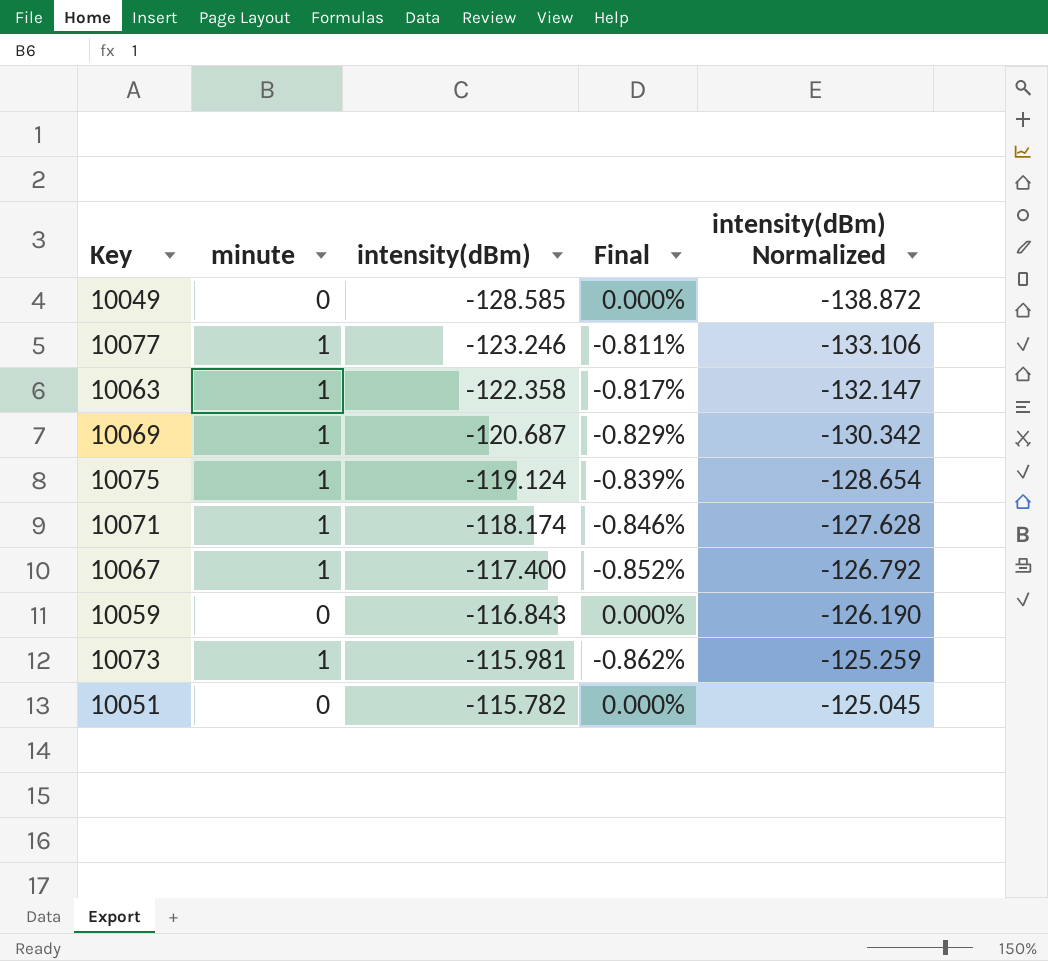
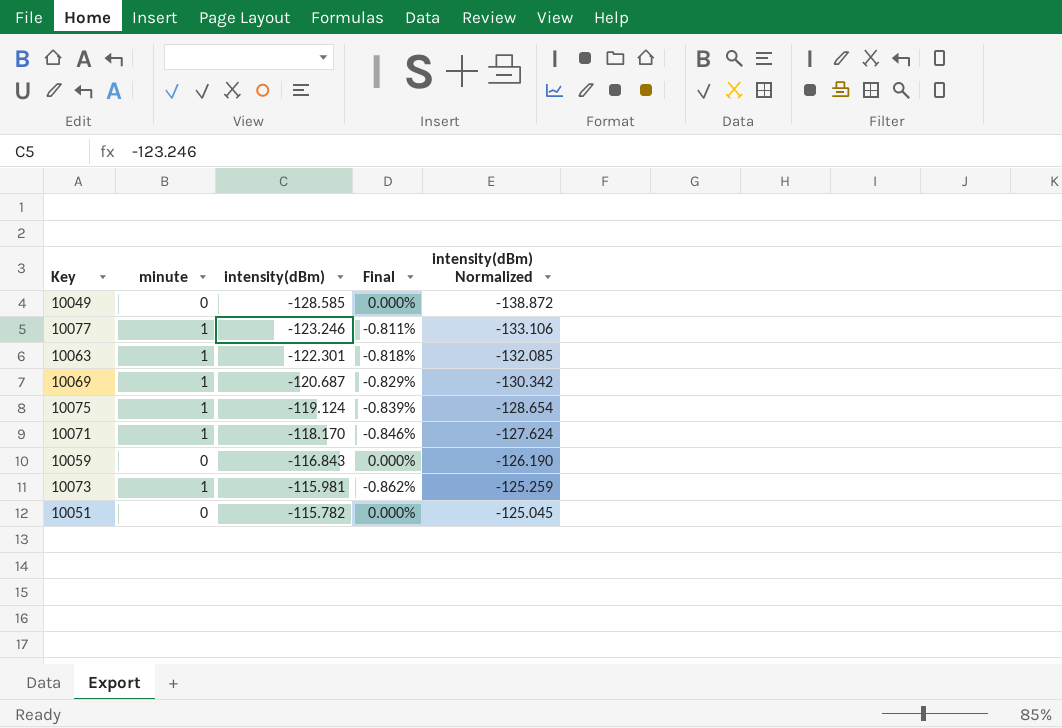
row 10067: 1 | -117.400 | -0.852% | -126.792 -> none
10063 | intensity(dBm): -122.358 -> -122.301
10063 | Final: -0.817% -> -0.818%
10063 | intensity(dBm) Normalized: -132.147 -> -132.085
10071 | intensity(dBm): -118.174 -> -118.170
10071 | intensity(dBm) Normalized: -127.628 -> -127.624

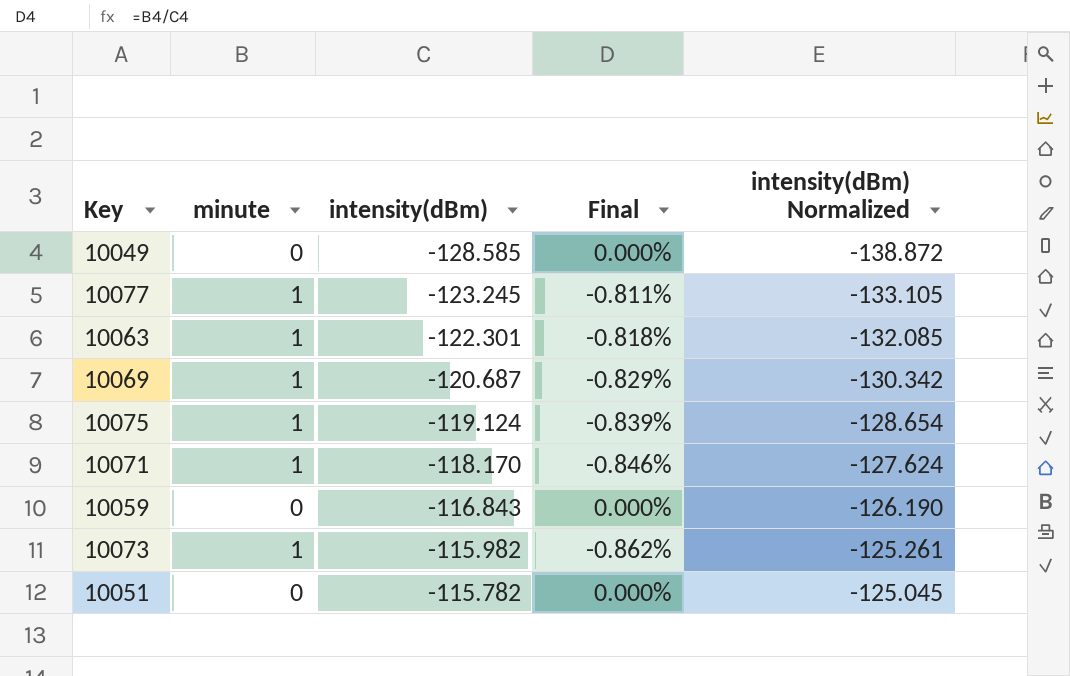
10077 | intensity(dBm): -123.246 -> -123.245
10077 | intensity(dBm) Normalized: -133.106 -> -133.105
10073 | intensity(dBm): -115.981 -> -115.982
10073 | intensity(dBm) Normalized: -125.259 -> -125.261

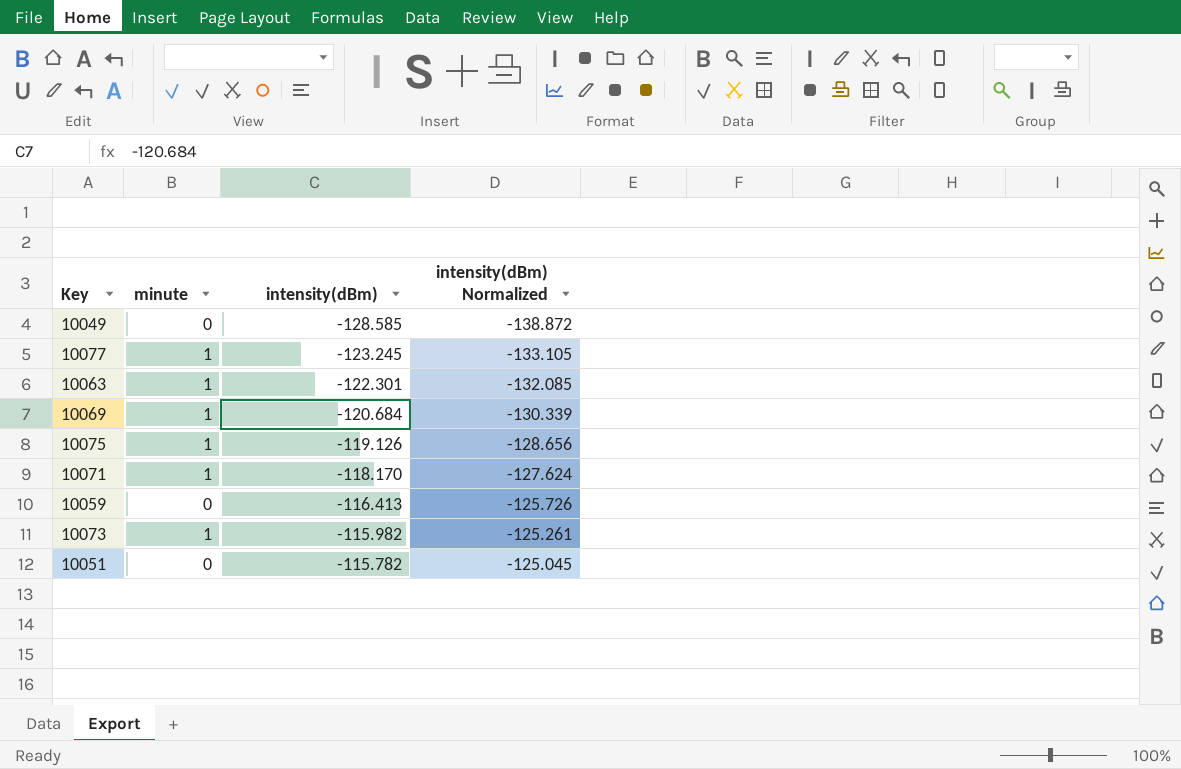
column Final | formula: [minute] / [intensity(dBm)] -> none
10069 | intensity(dBm): -120.687 -> -120.684
10069 | intensity(dBm) Normalized: -130.342 -> -130.339
10075 | intensity(dBm): -119.124 -> -119.126
10075 | intensity(dBm) Normalized: -128.654 -> -128.656
10059 | intensity(dBm): -116.843 -> -116.413
10059 | intensity(dBm) Normalized: -126.190 -> -125.726

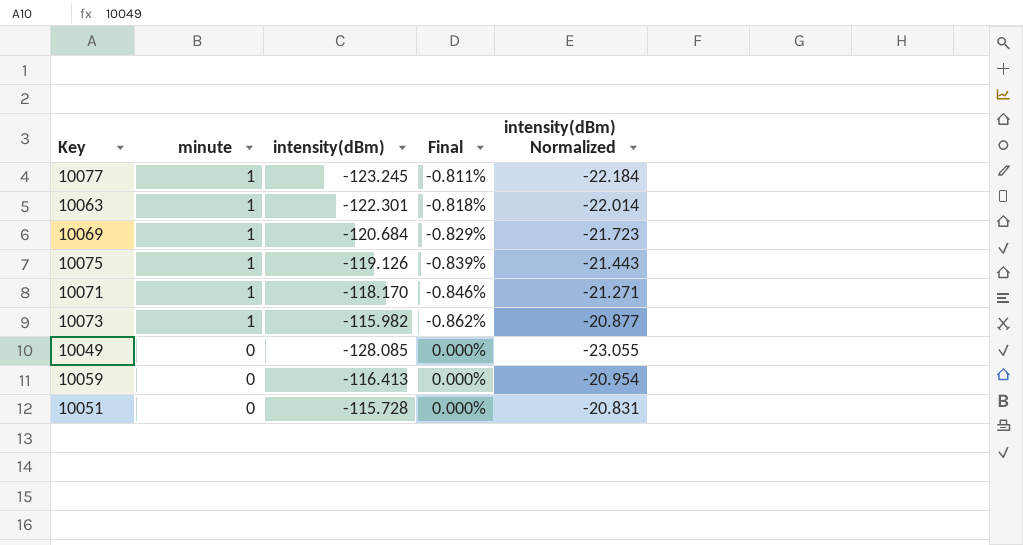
row order: intensity(dBm) ascending -> minute descending
column Final | formula: none -> [minute] / [intensity(dBm)]
column intensity(dBm) Normalized | formula: [intensity(dBm)] * 1.08 -> [intensity(dBm)] * 0.18
10049 | intensity(dBm): -128.585 -> -128.085
10051 | intensity(dBm): -115.782 -> -115.728

